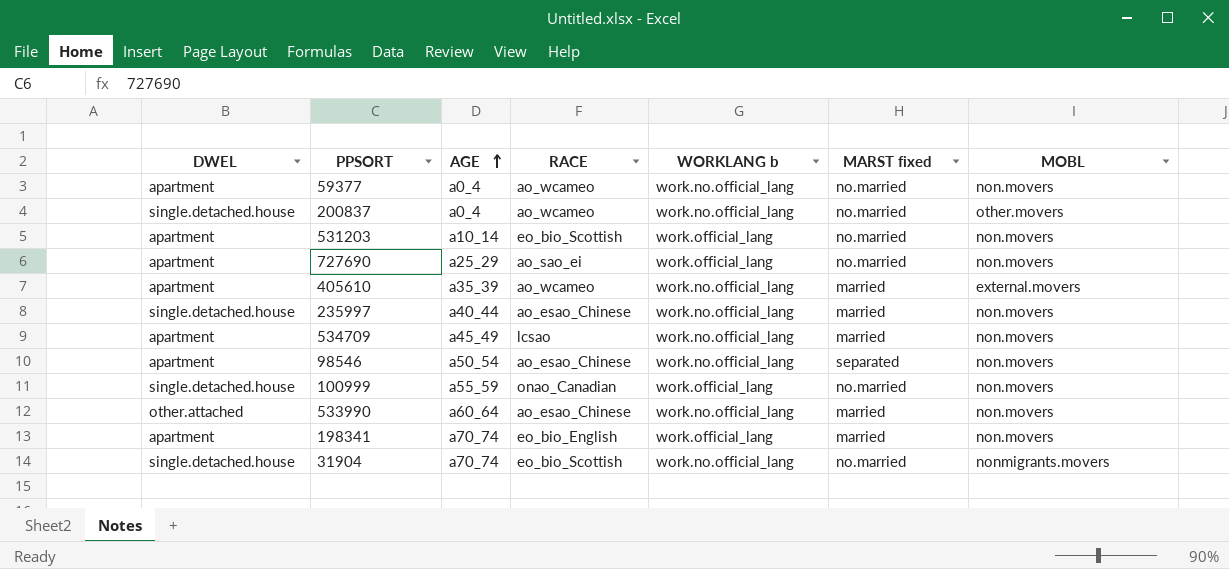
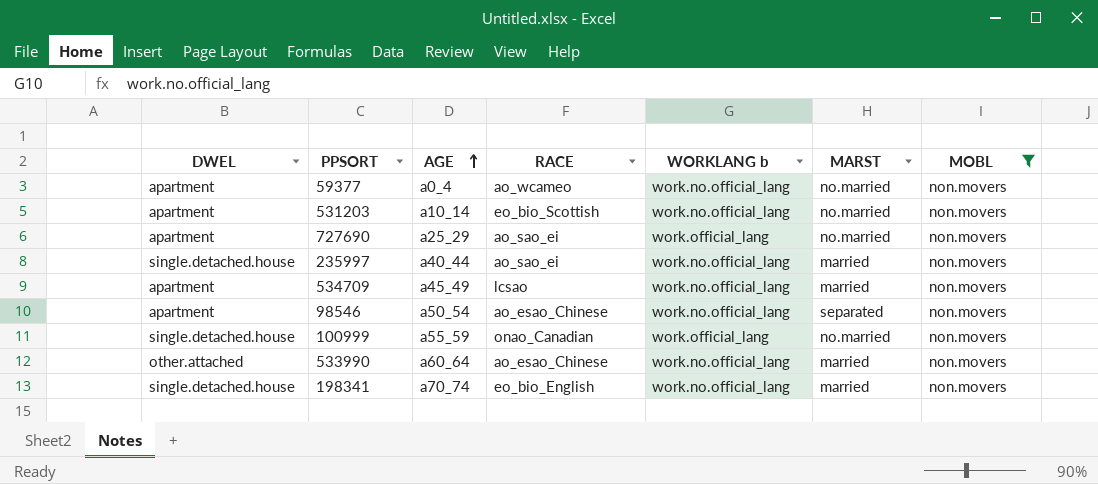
filter: none -> MOBL = non.movers
column name: MARST fixed -> MARST
531203 | WORKLANG b: work.official_lang -> work.no.official_lang
235997 | RACE: ao_esao_Chinese -> ao_sao_ei
198341 | DWEL: apartment -> single.detached.house
198341 | WORKLANG b: work.official_lang -> work.no.official_lang

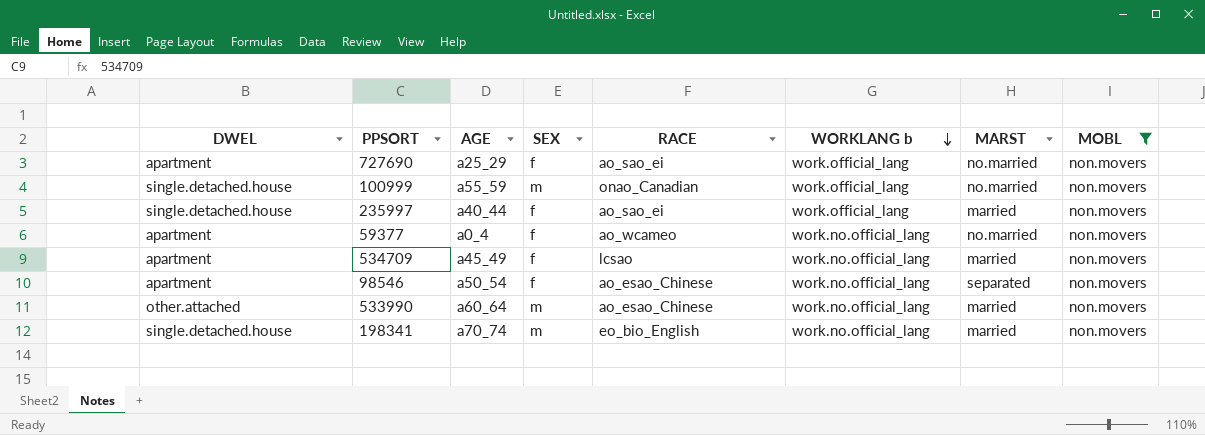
row order: AGE ascending -> WORKLANG b descending
column SEX | position: none -> 4
row 531203: apartment | a10_14 | eo_bio_Scottish | work.no.official_lang | no.married | non.movers -> none
235997 | WORKLANG b: work.no.official_lang -> work.official_lang

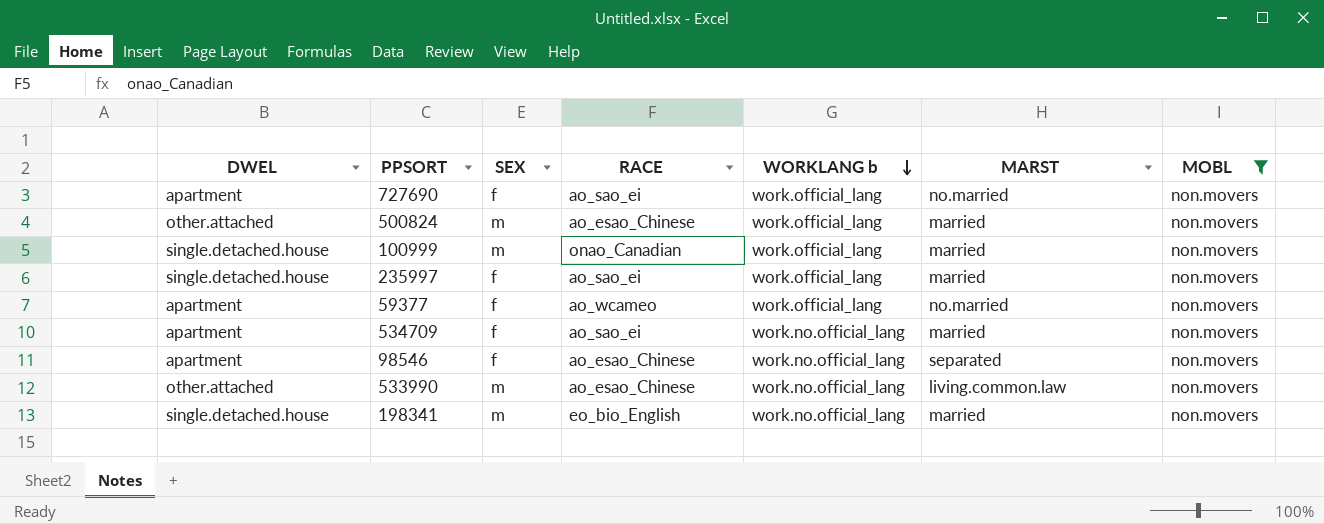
column AGE | position: 3 -> none
row 500824: none -> other.attached | m | ao_esao_Chinese | work.official_lang | married | non.movers
100999 | MARST: no.married -> married
59377 | WORKLANG b: work.no.official_lang -> work.official_lang
534709 | RACE: lcsao -> ao_sao_ei
533990 | MARST: married -> living.common.law

